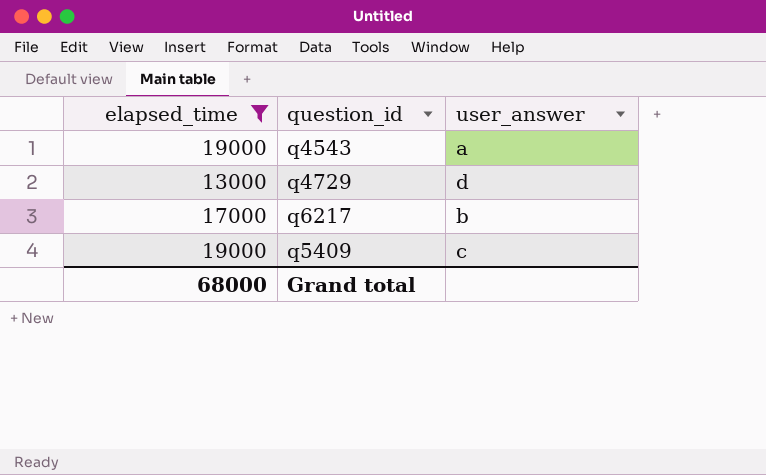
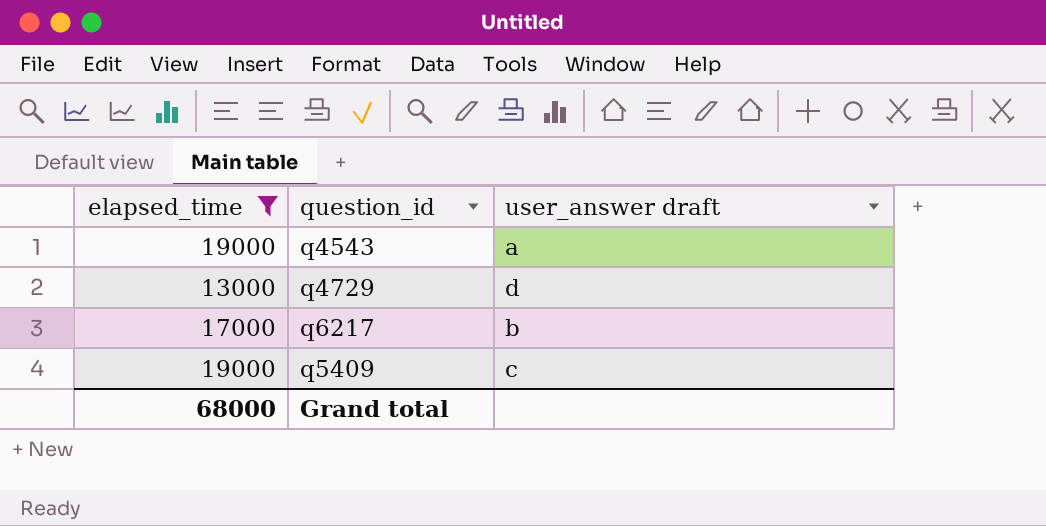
column name: user_answer -> user_answer draft

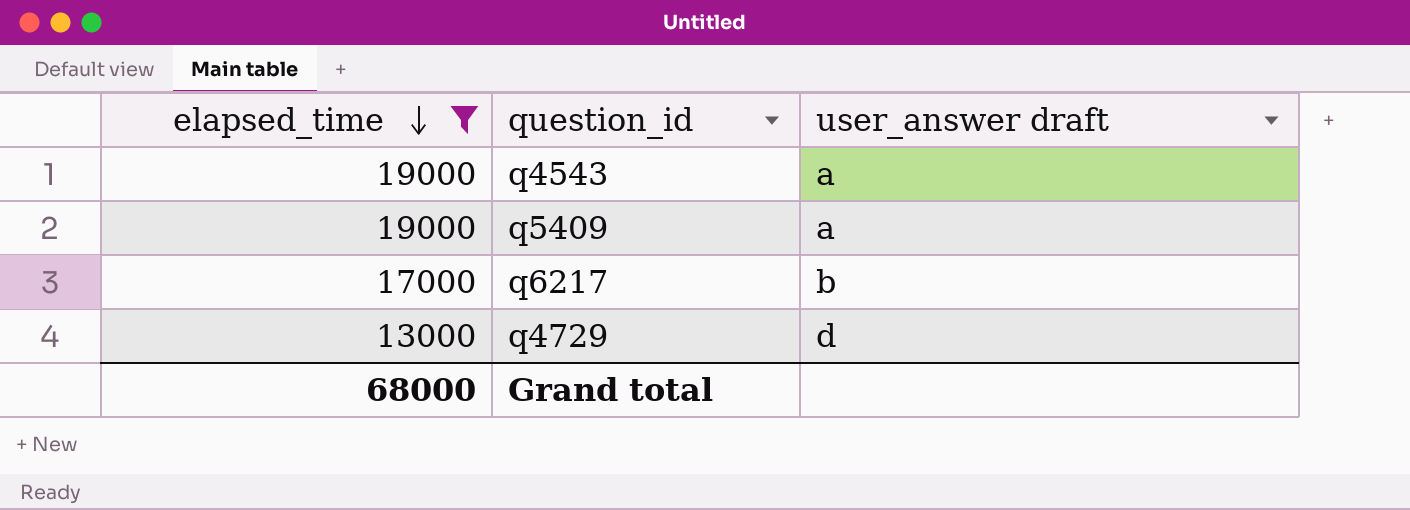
row order: none -> elapsed_time descending
q5409 | user_answer draft: c -> a

